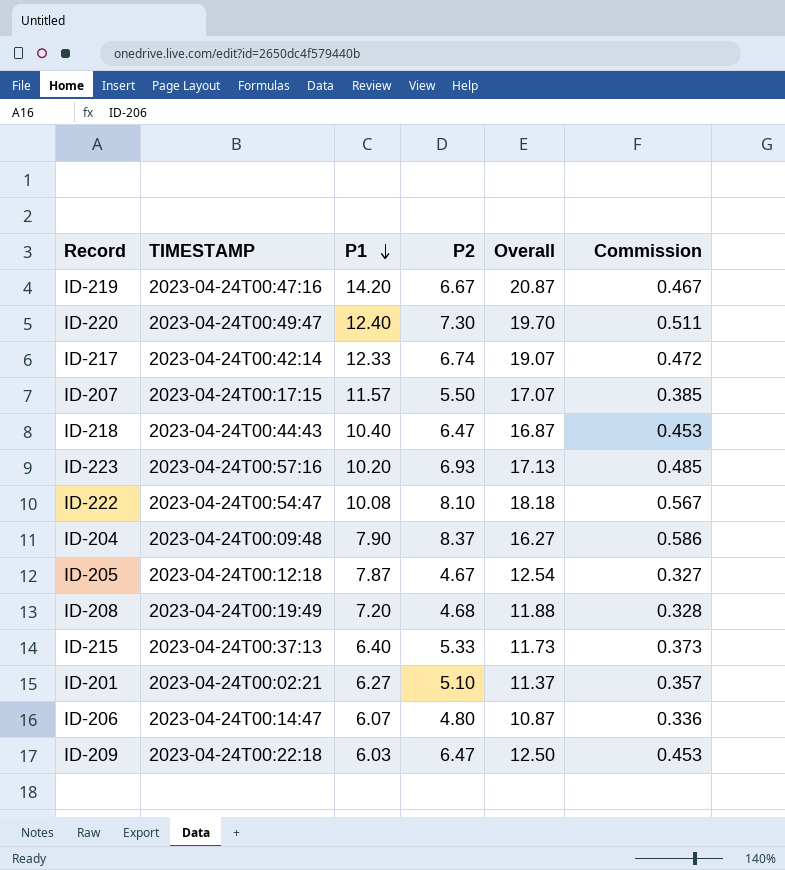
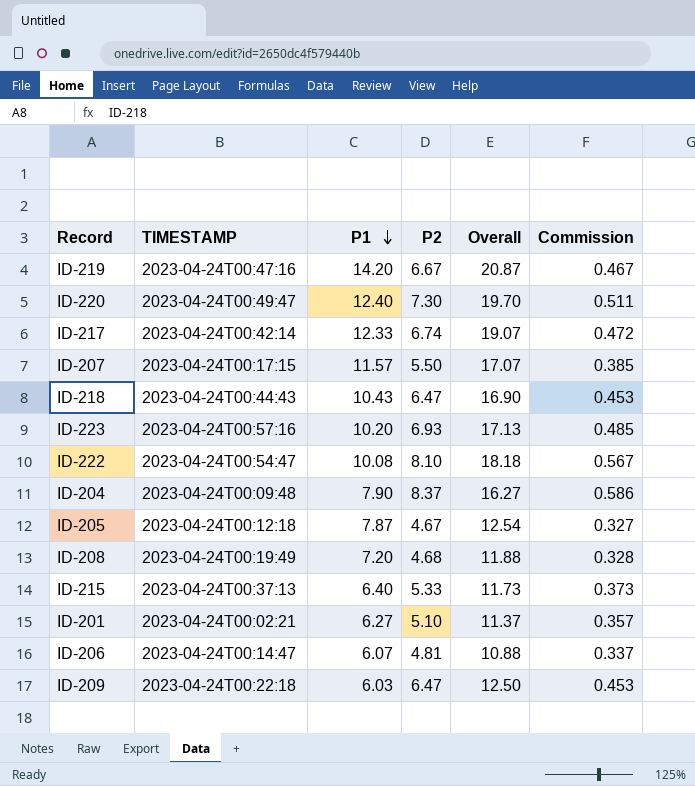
ID-218 | P1: 10.40 -> 10.43
ID-218 | Overall: 16.87 -> 16.90
ID-206 | P2: 4.80 -> 4.81
ID-206 | Overall: 10.87 -> 10.88
ID-206 | Commission: 0.336 -> 0.337

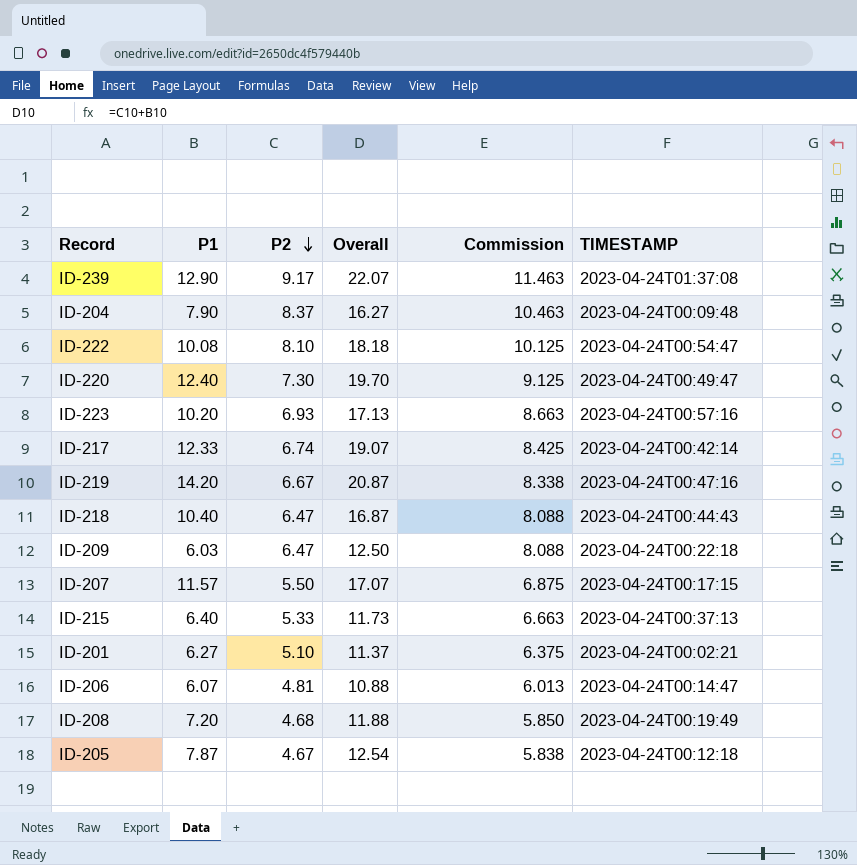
row order: P1 descending -> P2 descending
column Commission | formula: [P2] * 0.07 -> [P2] * 1.25
column TIMESTAMP | position: 2 -> 6
row ID-239: none -> 12.90 | 9.17 | 22.07 | 11.463 | 2023-04-24T01:37:08
ID-218 | P1: 10.43 -> 10.40
ID-218 | Overall: 16.90 -> 16.87

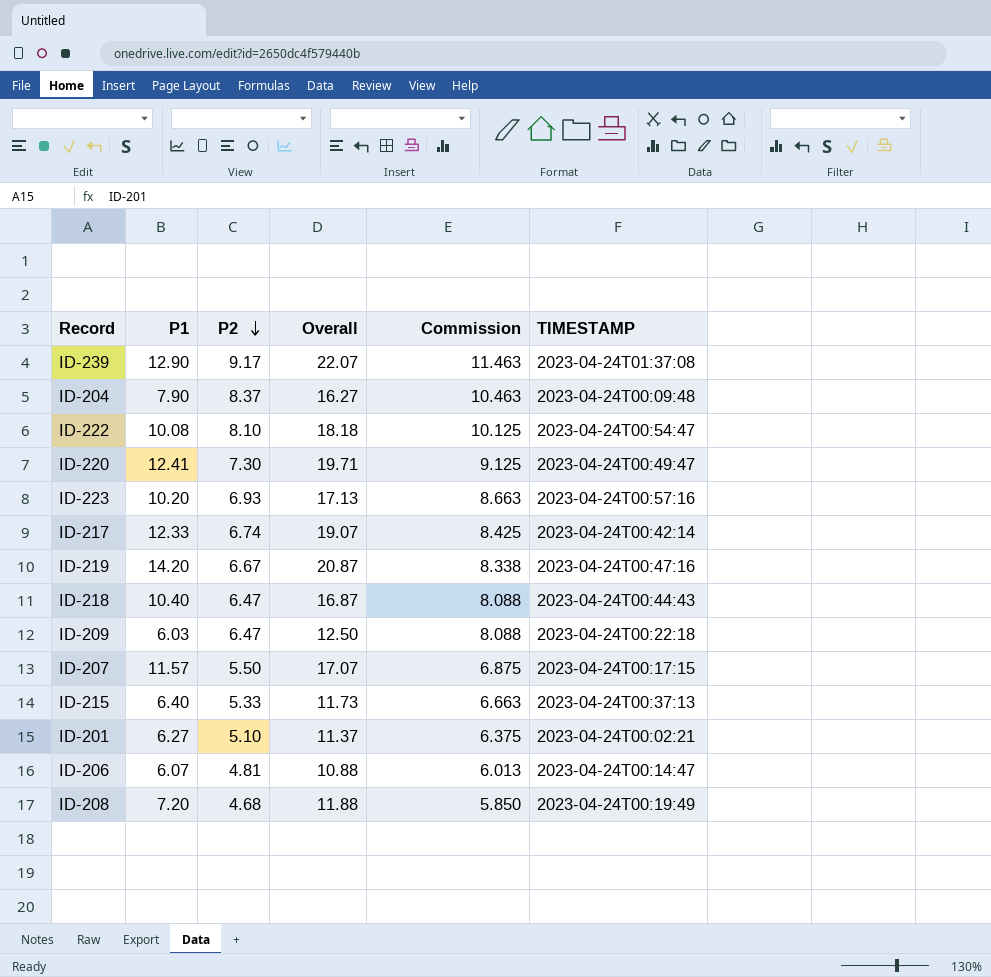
row ID-205: 7.87 | 4.67 | 12.54 | 5.838 | 2023-04-24T00:12:18 -> none
ID-220 | P1: 12.40 -> 12.41
ID-220 | Overall: 19.70 -> 19.71

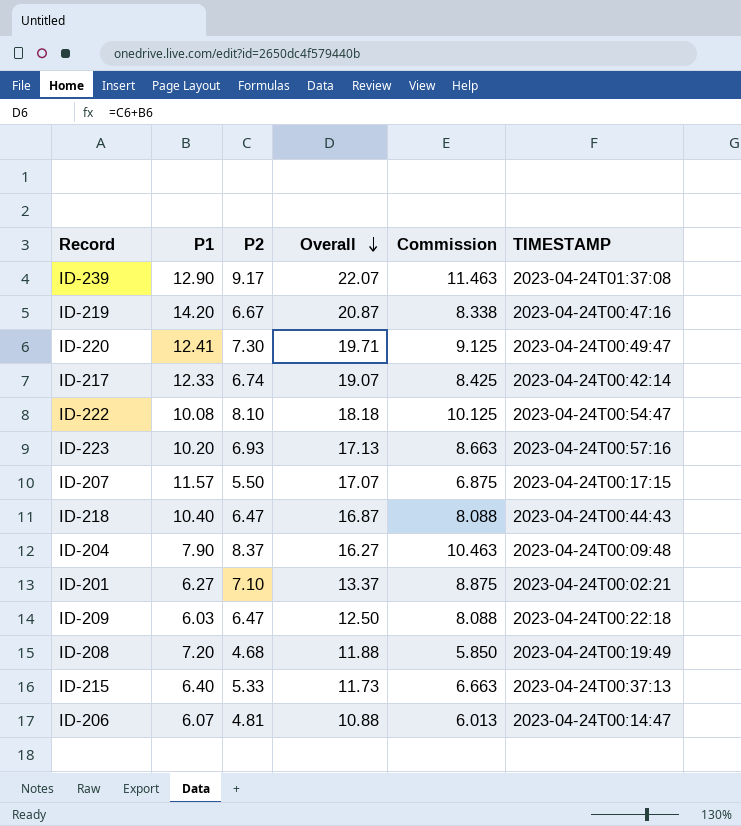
row order: P2 descending -> Overall descending
ID-201 | P2: 5.10 -> 7.10
ID-201 | Overall: 11.37 -> 13.37
ID-201 | Commission: 6.375 -> 8.875

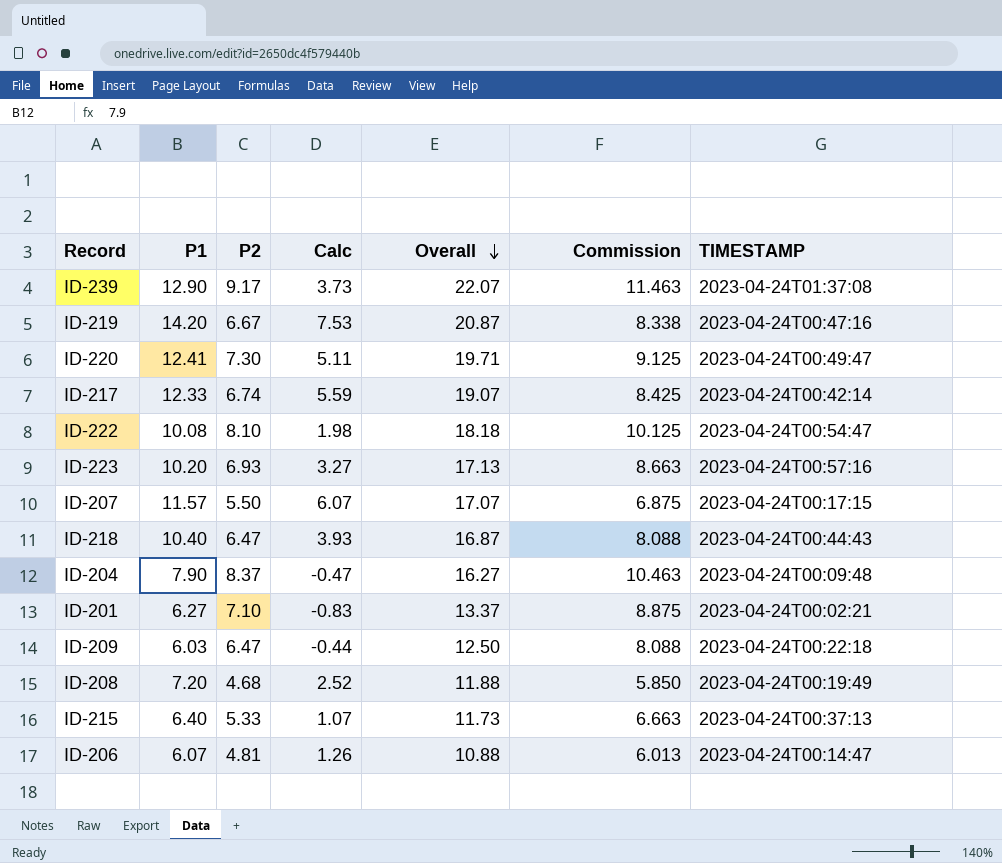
column Calc | formula: none -> [P1] - [P2]

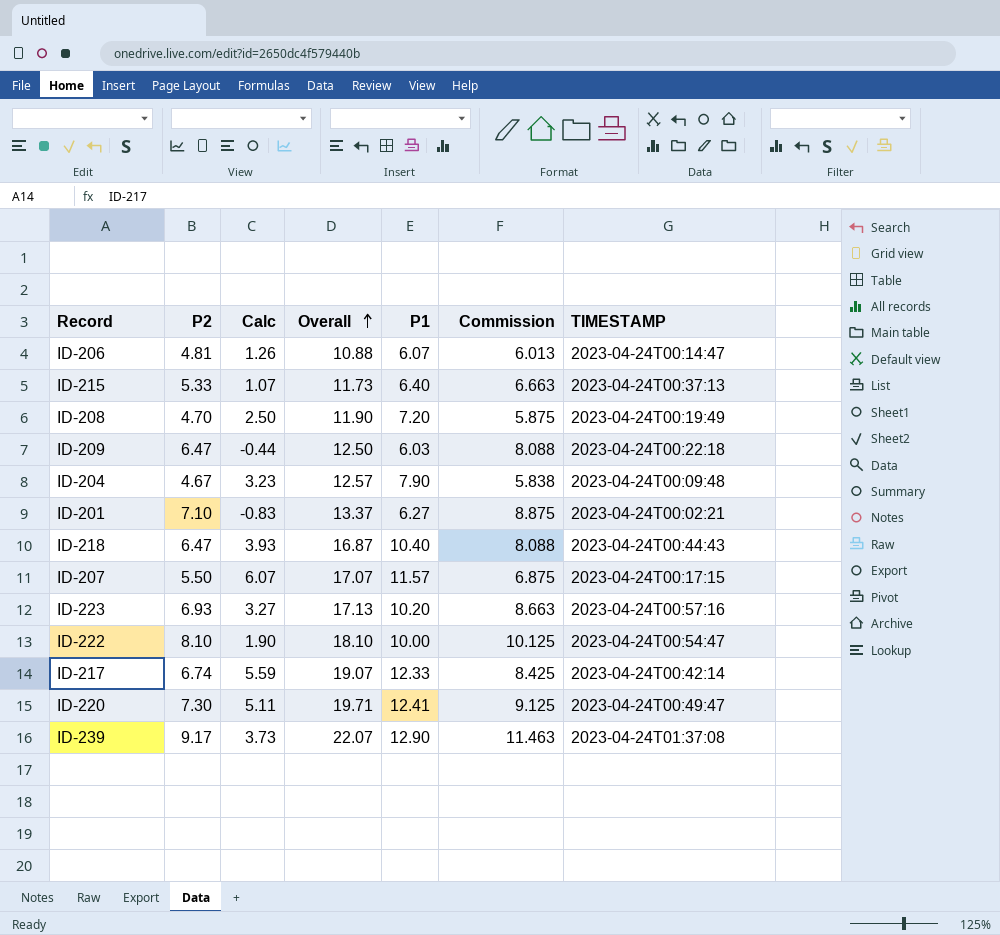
row order: Overall descending -> Overall ascending
column P1 | position: 2 -> 5
row ID-219: 14.20 | 6.67 | 7.53 | 20.87 | 8.338 | 2023-04-24T00:47:16 -> none
ID-208 | P2: 4.68 -> 4.70
ID-208 | Calc: 2.52 -> 2.50
ID-208 | Overall: 11.88 -> 11.90
ID-208 | Commission: 5.850 -> 5.875
ID-204 | P2: 8.37 -> 4.67
ID-204 | Calc: -0.47 -> 3.23
ID-204 | Overall: 16.27 -> 12.57
ID-204 | Commission: 10.463 -> 5.838
ID-222 | Calc: 1.98 -> 1.90
ID-222 | Overall: 18.18 -> 18.10
ID-222 | P1: 10.08 -> 10.00

